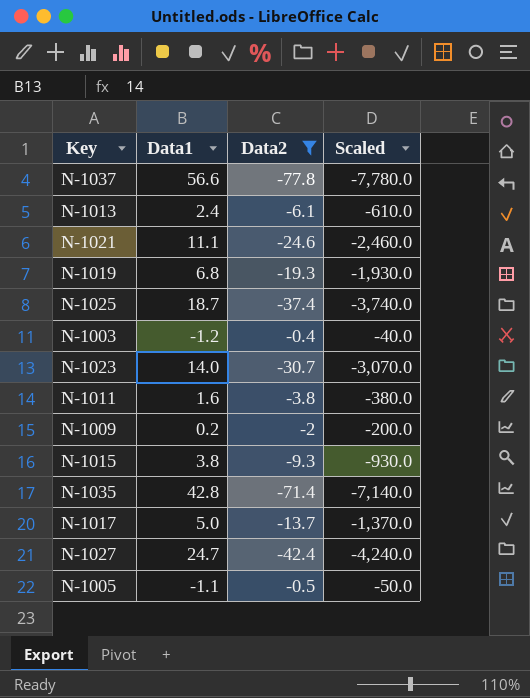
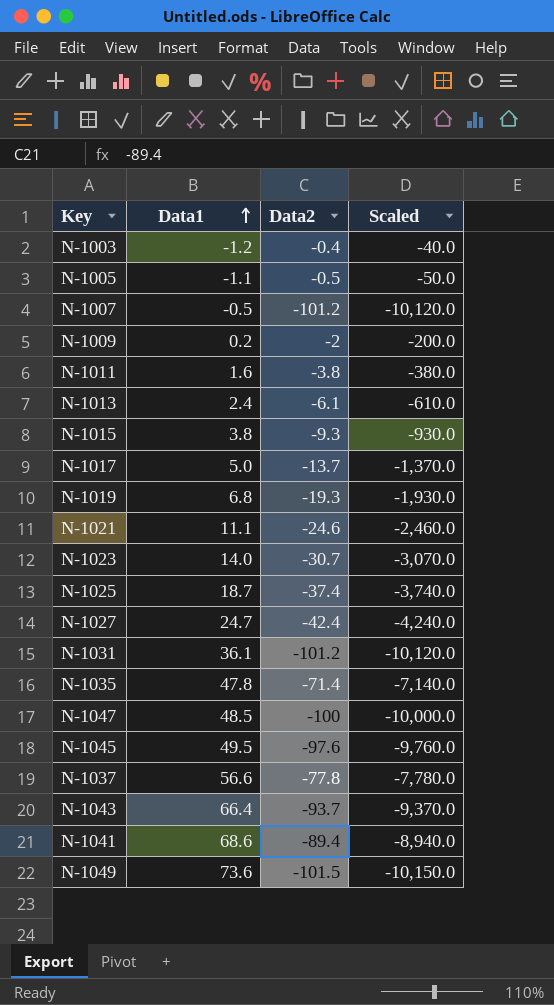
filter: Data2 >= -77.8 -> none
row order: none -> Data1 ascending
N-1035 | Data1: 42.8 -> 47.8

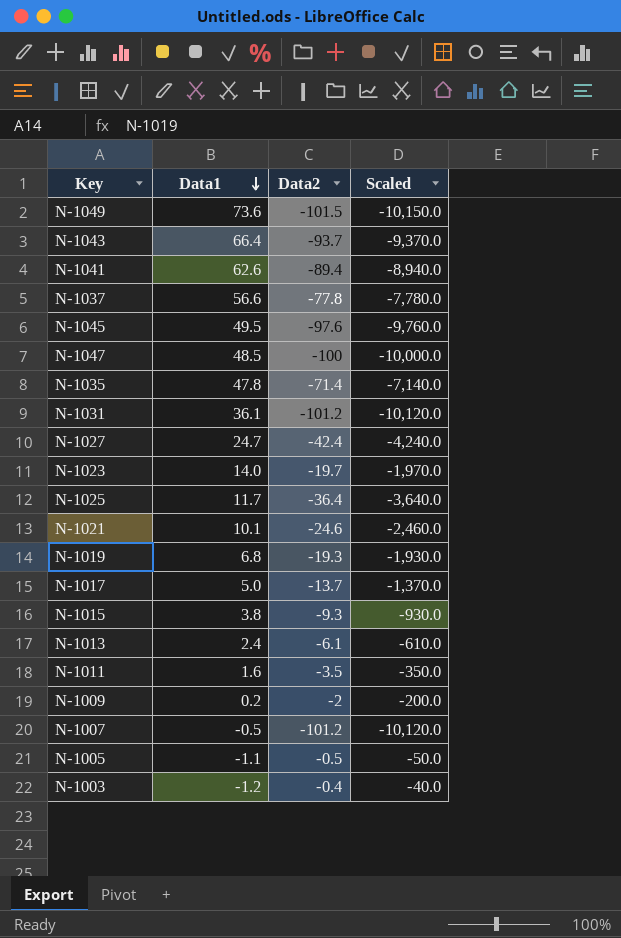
row order: Data1 ascending -> Data1 descending
N-1041 | Data1: 68.6 -> 62.6
N-1023 | Data2: -30.7 -> -19.7
N-1023 | Scaled: -3,070.0 -> -1,970.0
N-1025 | Data1: 18.7 -> 11.7
N-1025 | Data2: -37.4 -> -36.4
N-1025 | Scaled: -3,740.0 -> -3,640.0
N-1021 | Data1: 11.1 -> 10.1
N-1011 | Data2: -3.8 -> -3.5
N-1011 | Scaled: -380.0 -> -350.0

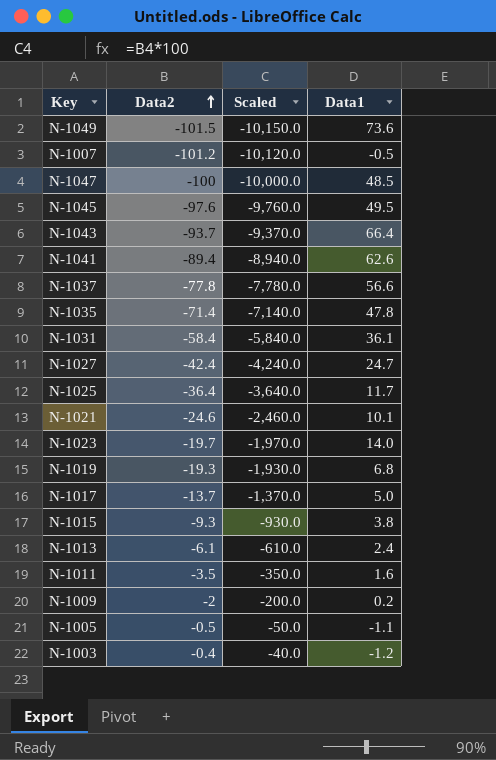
row order: Data1 descending -> Data2 ascending
column Data1 | position: 2 -> 4
N-1031 | Data2: -101.2 -> -58.4
N-1031 | Scaled: -10,120.0 -> -5,840.0

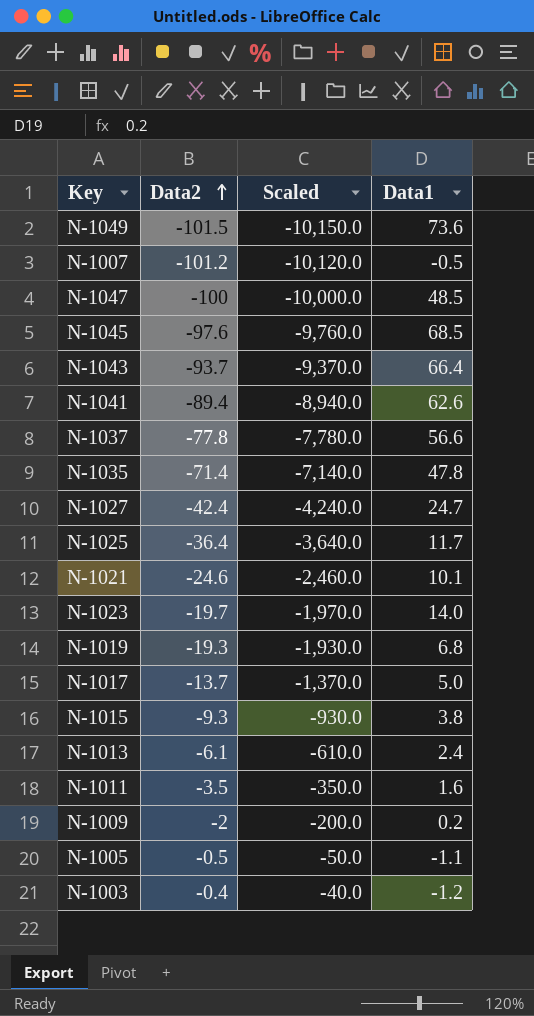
row N-1031: -58.4 | -5,840.0 | 36.1 -> none
N-1045 | Data1: 49.5 -> 68.5

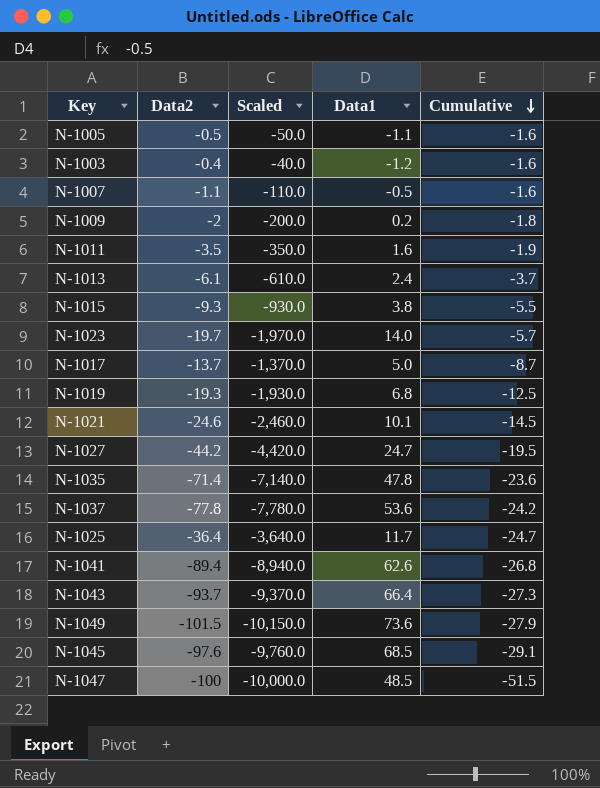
row order: Data2 ascending -> Cumulative descending
column Cumulative | formula: none -> [Data2] + [Data1]
N-1007 | Data2: -101.2 -> -1.1
N-1007 | Scaled: -10,120.0 -> -110.0
N-1027 | Data2: -42.4 -> -44.2
N-1027 | Scaled: -4,240.0 -> -4,420.0
N-1037 | Data1: 56.6 -> 53.6

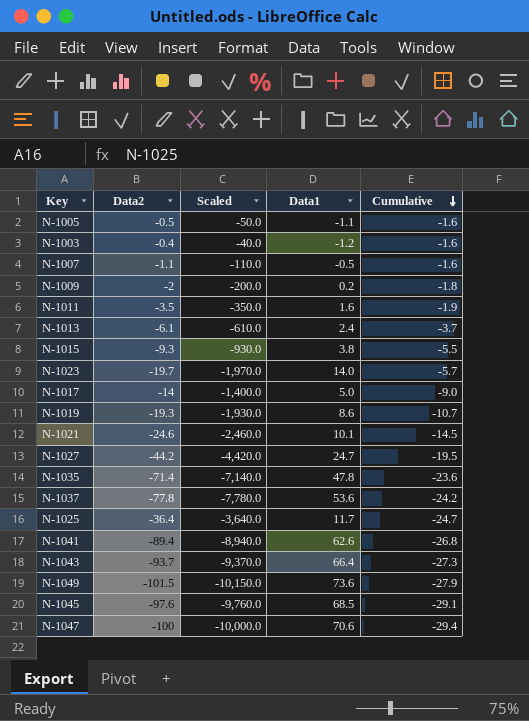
N-1017 | Data2: -13.7 -> -14
N-1017 | Scaled: -1,370.0 -> -1,400.0
N-1017 | Cumulative: -8.7 -> -9.0
N-1019 | Data1: 6.8 -> 8.6
N-1019 | Cumulative: -12.5 -> -10.7
N-1047 | Data1: 48.5 -> 70.6
N-1047 | Cumulative: -51.5 -> -29.4

